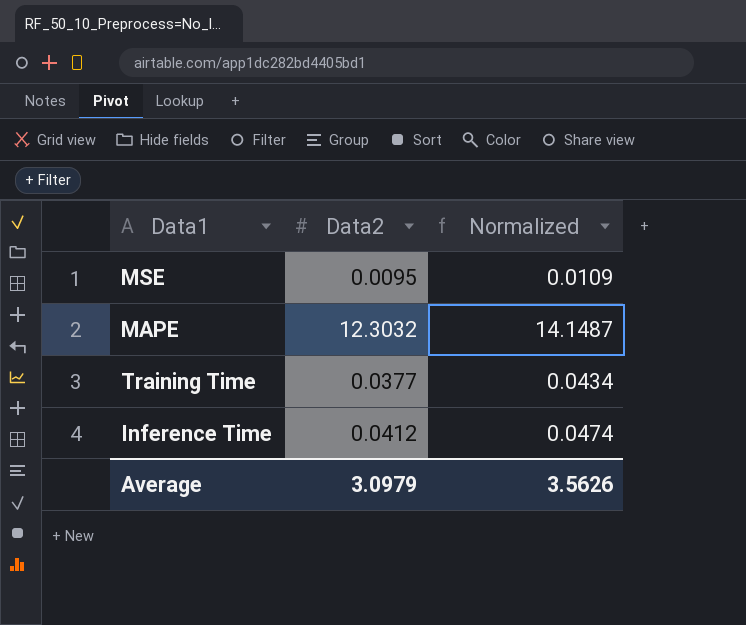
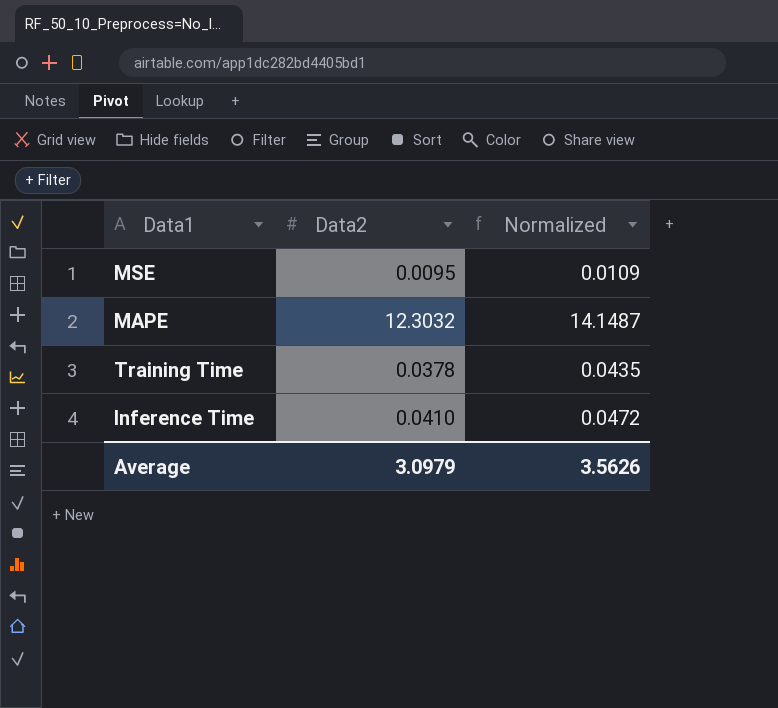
Training Time | Data2: 0.0377 -> 0.0378
Training Time | Normalized: 0.0434 -> 0.0435
Inference Time | Data2: 0.0412 -> 0.0410
Inference Time | Normalized: 0.0474 -> 0.0472

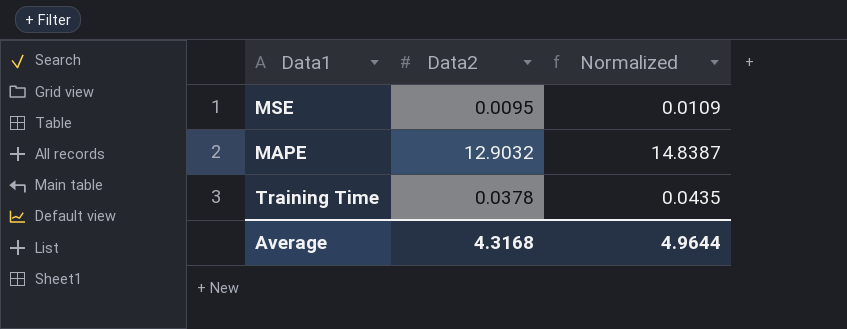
row Inference Time: 0.0410 | 0.0472 -> none
MAPE | Data2: 12.3032 -> 12.9032
MAPE | Normalized: 14.1487 -> 14.8387
Average | Data2: 3.0979 -> 4.3168
Average | Normalized: 3.5626 -> 4.9644

